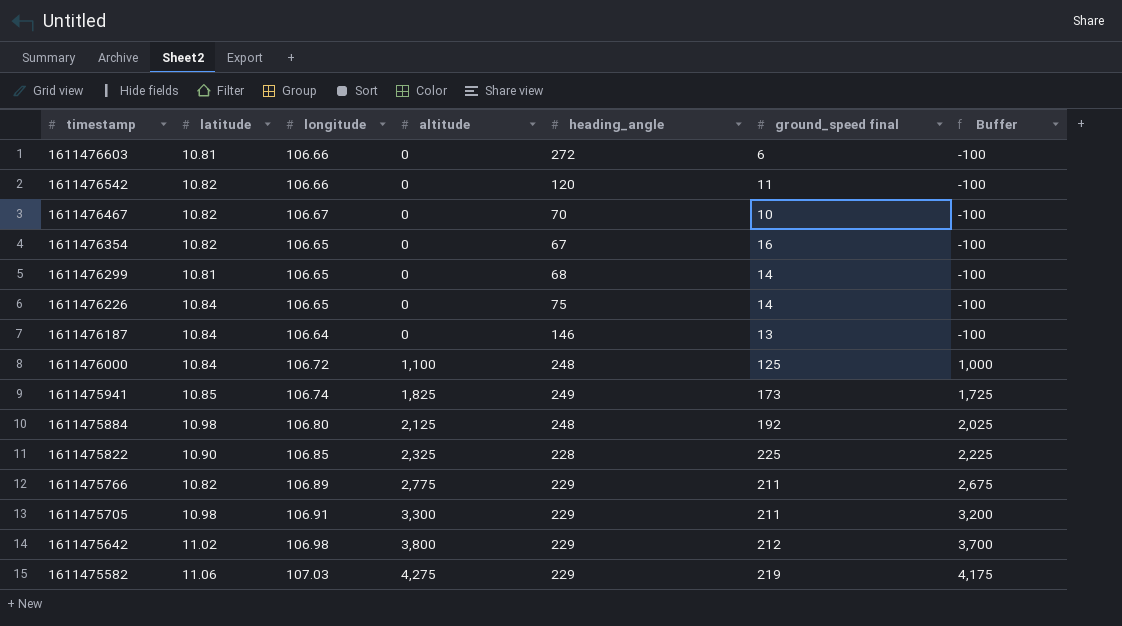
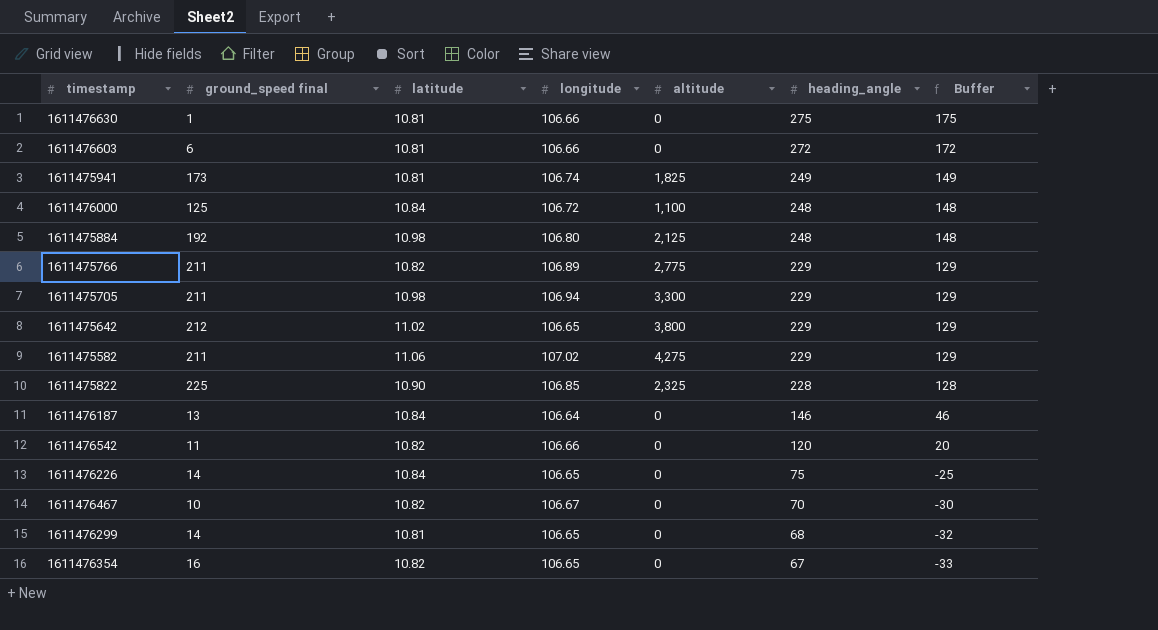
row order: timestamp descending -> heading_angle descending
column ground_speed final | position: 6 -> 2
column Buffer | formula: [altitude] - 100 -> [heading_angle] - 100
row 1611476630: none -> 1 | 10.81 | 106.66 | 0 | 275 | 175
1611475941 | latitude: 10.85 -> 10.81
1611475705 | longitude: 106.91 -> 106.94
1611475642 | longitude: 106.98 -> 106.65
1611475582 | ground_speed final: 219 -> 211
1611475582 | longitude: 107.03 -> 107.02

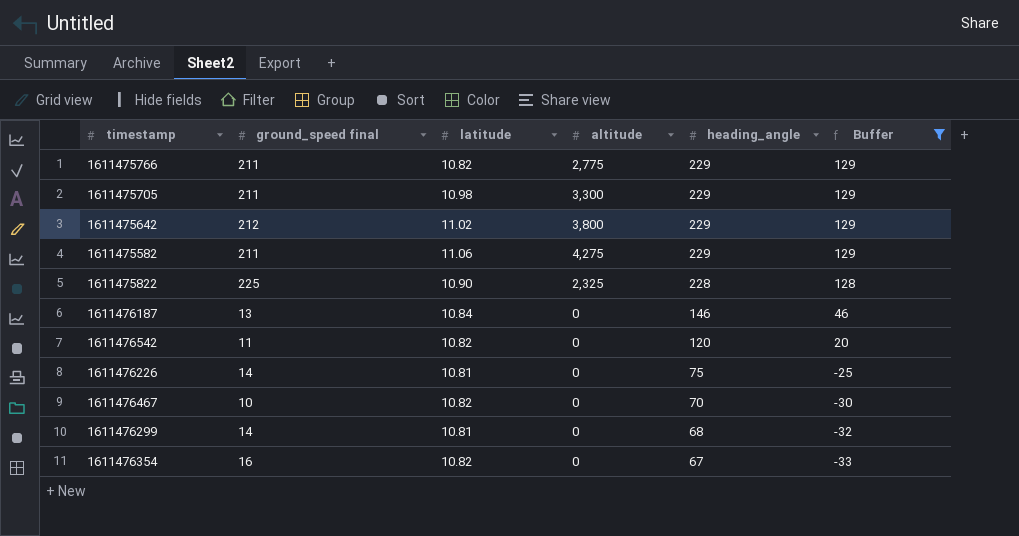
filter: none -> Buffer <= 129
column longitude | position: 4 -> none
1611476226 | latitude: 10.84 -> 10.81

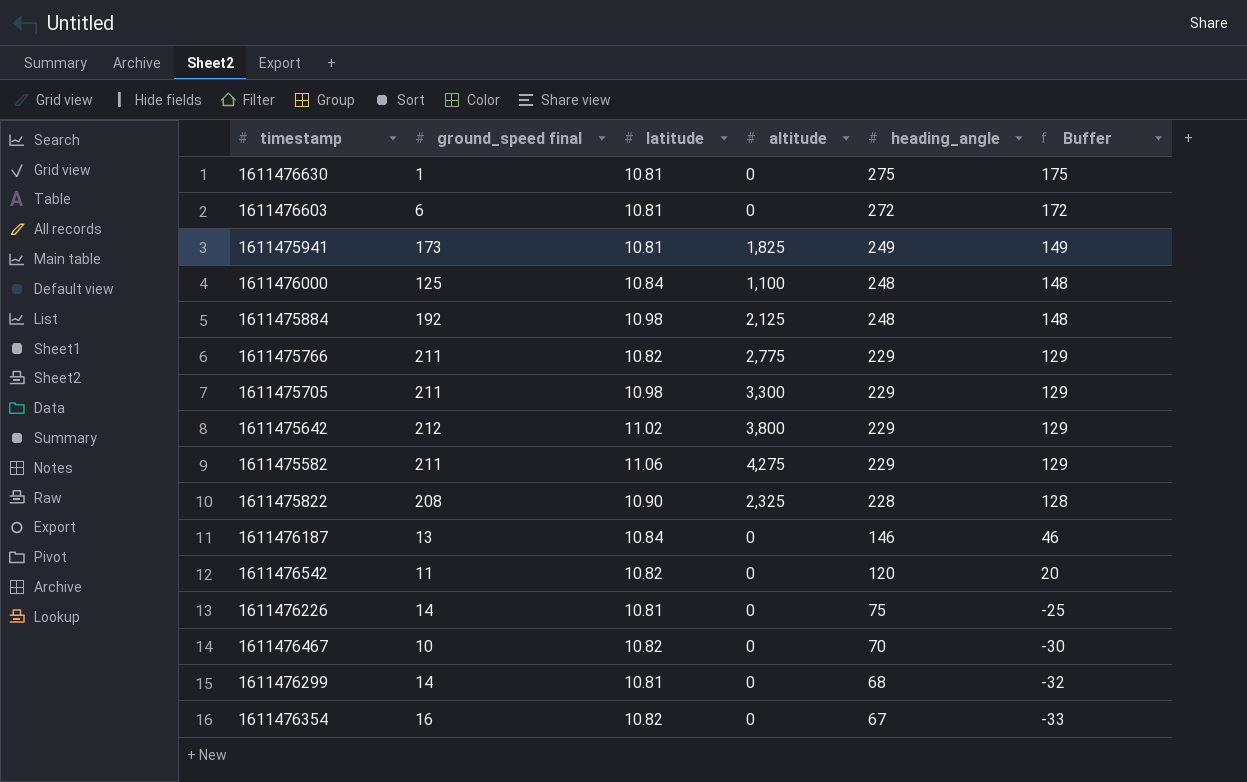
filter: Buffer <= 129 -> none
1611475822 | ground_speed final: 225 -> 208

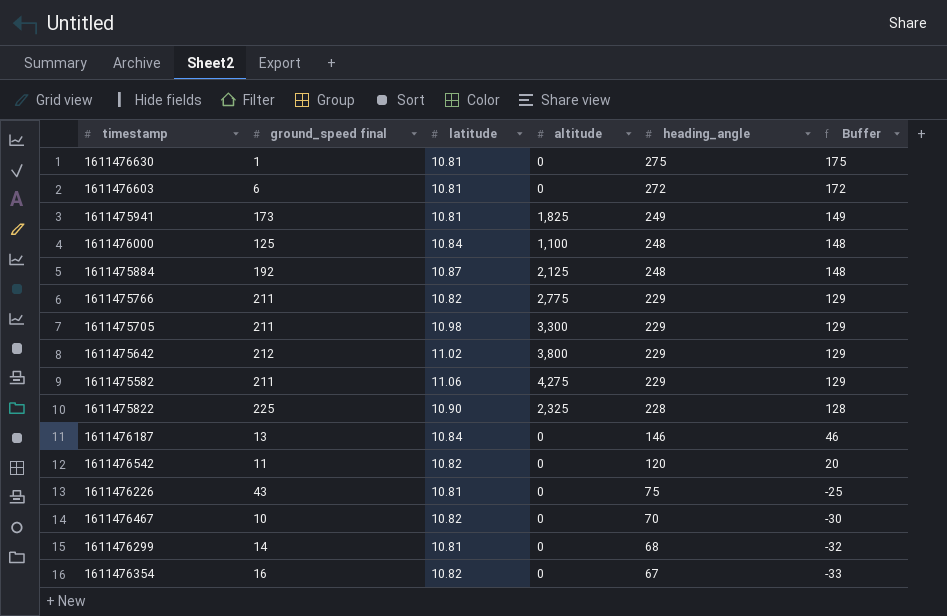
1611475884 | latitude: 10.98 -> 10.87
1611475822 | ground_speed final: 208 -> 225
1611476226 | ground_speed final: 14 -> 43

